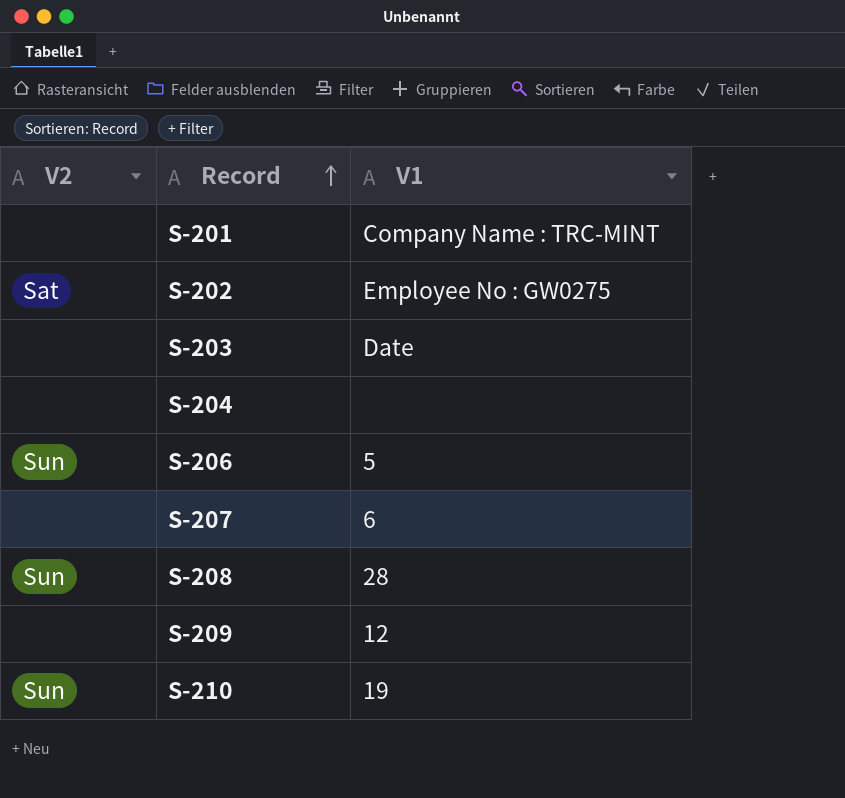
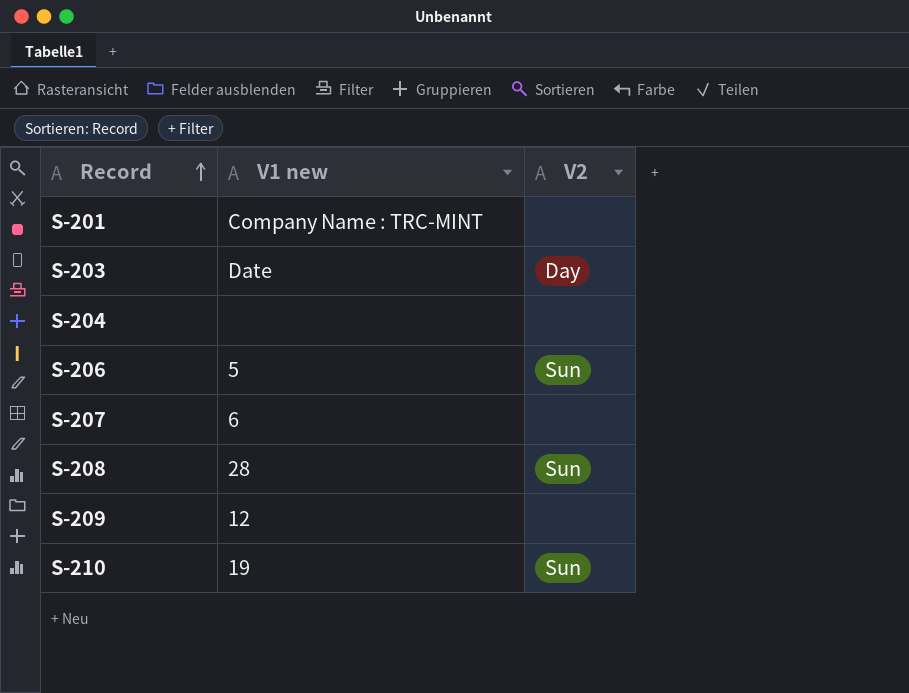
column name: V1 -> V1 new
column V2 | position: 1 -> 3
row S-202: Sat | Employee No : GW0275 -> none
S-203 | V2: none -> Day

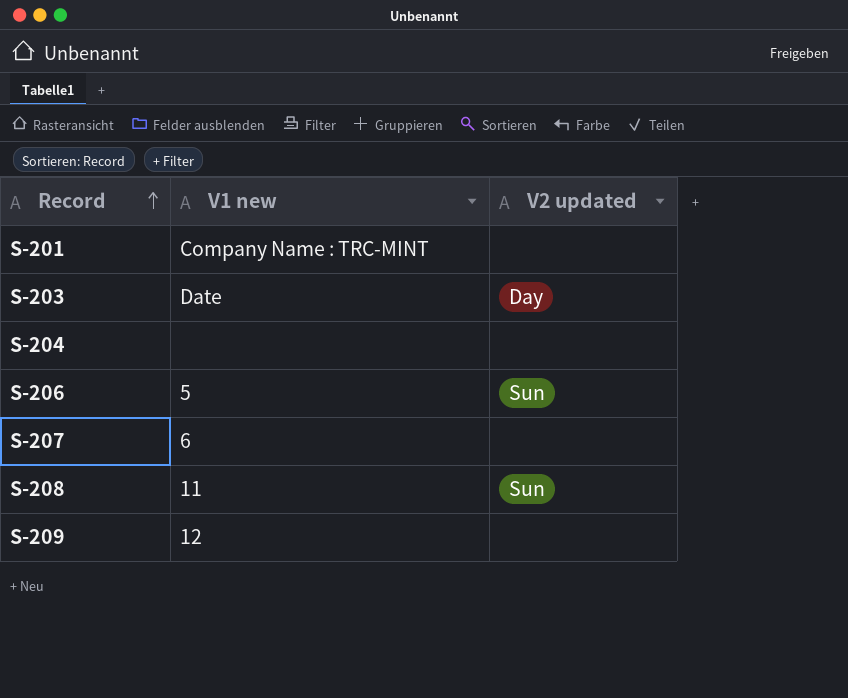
column name: V2 -> V2 updated
row S-210: 19 | Sun -> none
S-208 | V1 new: 28 -> 11

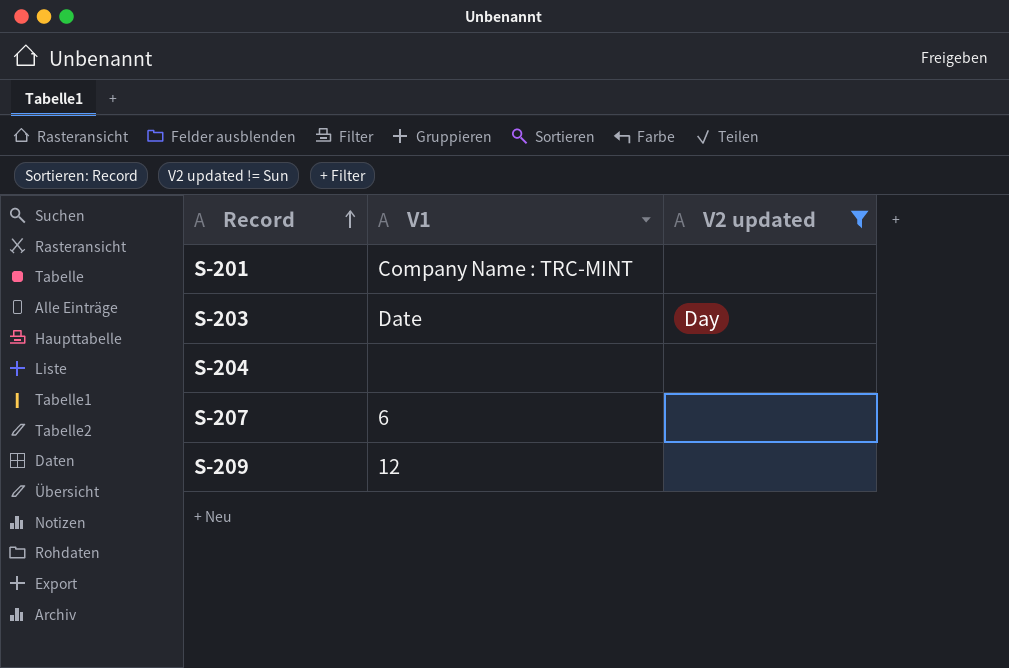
filter: none -> V2 updated != Sun
column name: V1 new -> V1

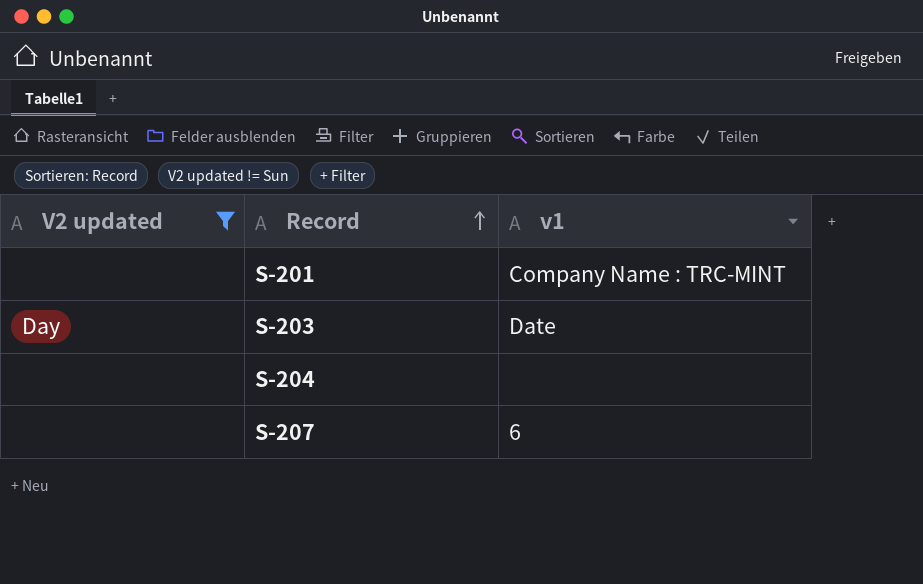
column V2 updated | position: 3 -> 1
column name: V1 -> v1
row S-209: 12 | none -> none

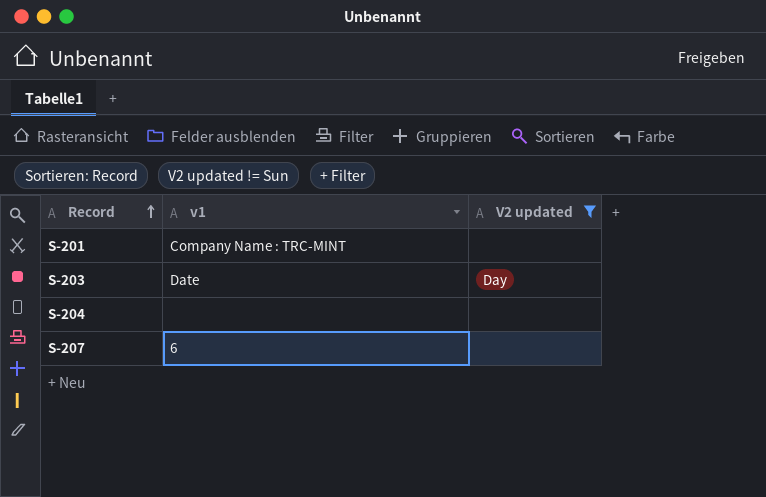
column V2 updated | position: 1 -> 3

